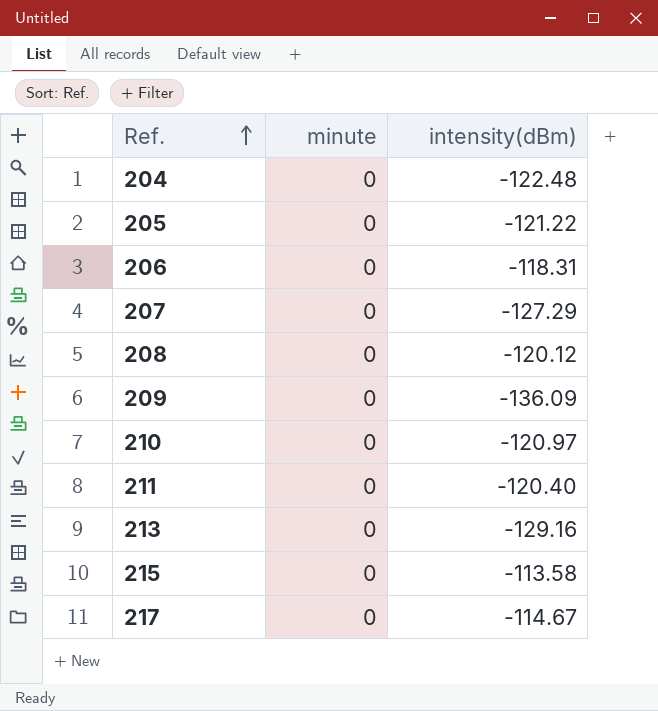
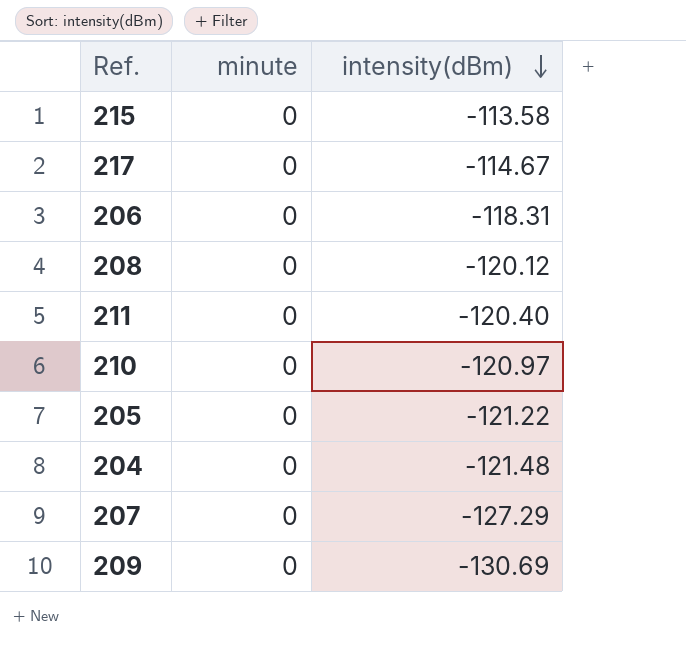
row order: Ref. ascending -> intensity(dBm) descending
row 213: 0 | -129.16 -> none
204 | intensity(dBm): -122.48 -> -121.48
209 | intensity(dBm): -136.09 -> -130.69

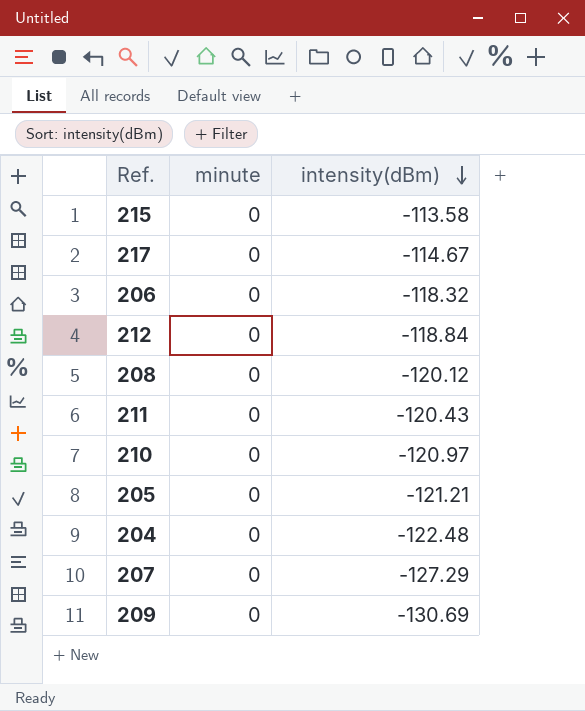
206 | intensity(dBm): -118.31 -> -118.32
row 212: none -> 0 | -118.84
211 | intensity(dBm): -120.40 -> -120.43
205 | intensity(dBm): -121.22 -> -121.21
204 | intensity(dBm): -121.48 -> -122.48

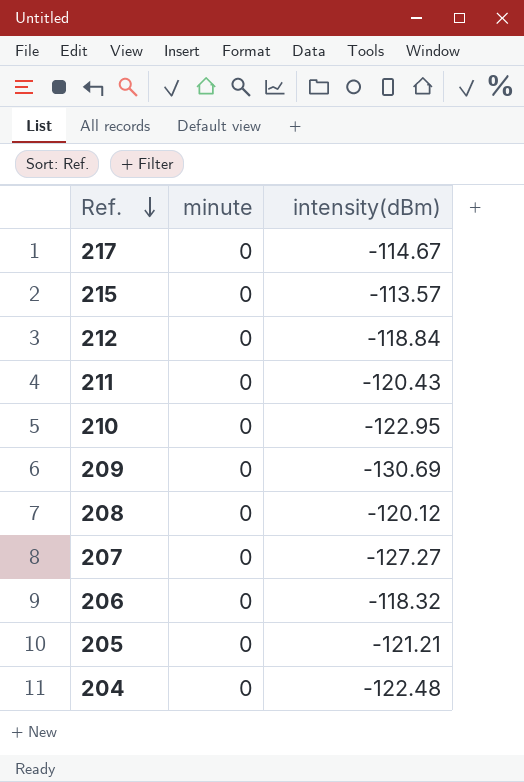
row order: intensity(dBm) descending -> Ref. descending
215 | intensity(dBm): -113.58 -> -113.57
210 | intensity(dBm): -120.97 -> -122.95
207 | intensity(dBm): -127.29 -> -127.27

